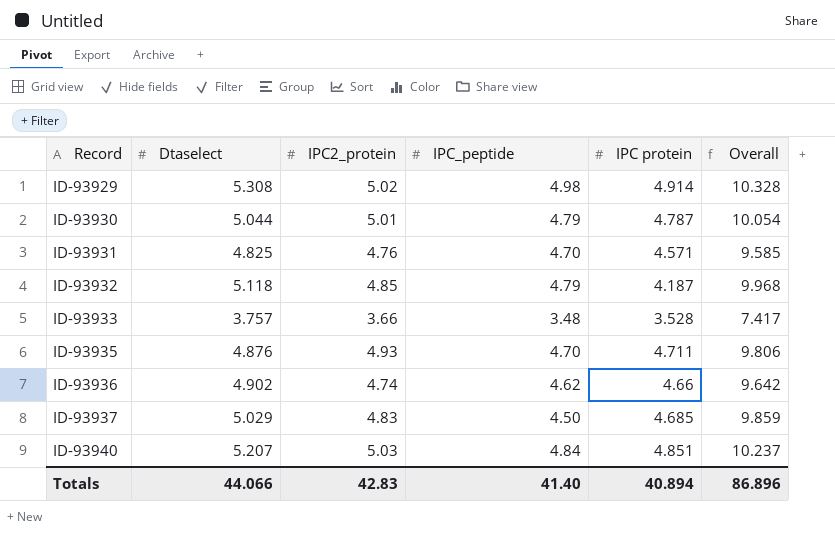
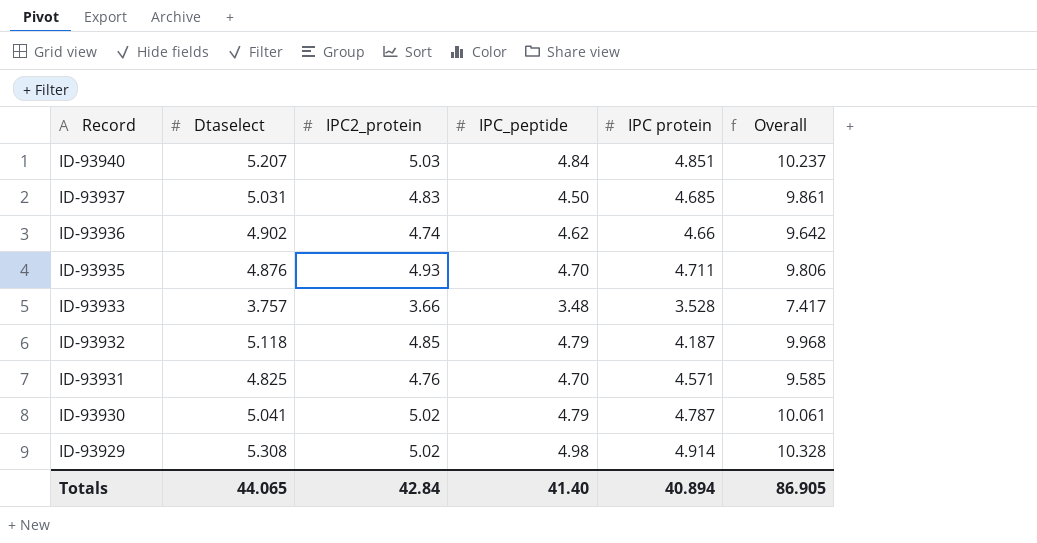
row order: Record ascending -> Record descending
ID-93937 | Dtaselect: 5.029 -> 5.031
ID-93937 | Overall: 9.859 -> 9.861
ID-93930 | Dtaselect: 5.044 -> 5.041
ID-93930 | IPC2_protein: 5.01 -> 5.02
ID-93930 | Overall: 10.054 -> 10.061
Totals | Dtaselect: 44.066 -> 44.065
Totals | IPC2_protein: 42.83 -> 42.84
Totals | Overall: 86.896 -> 86.905

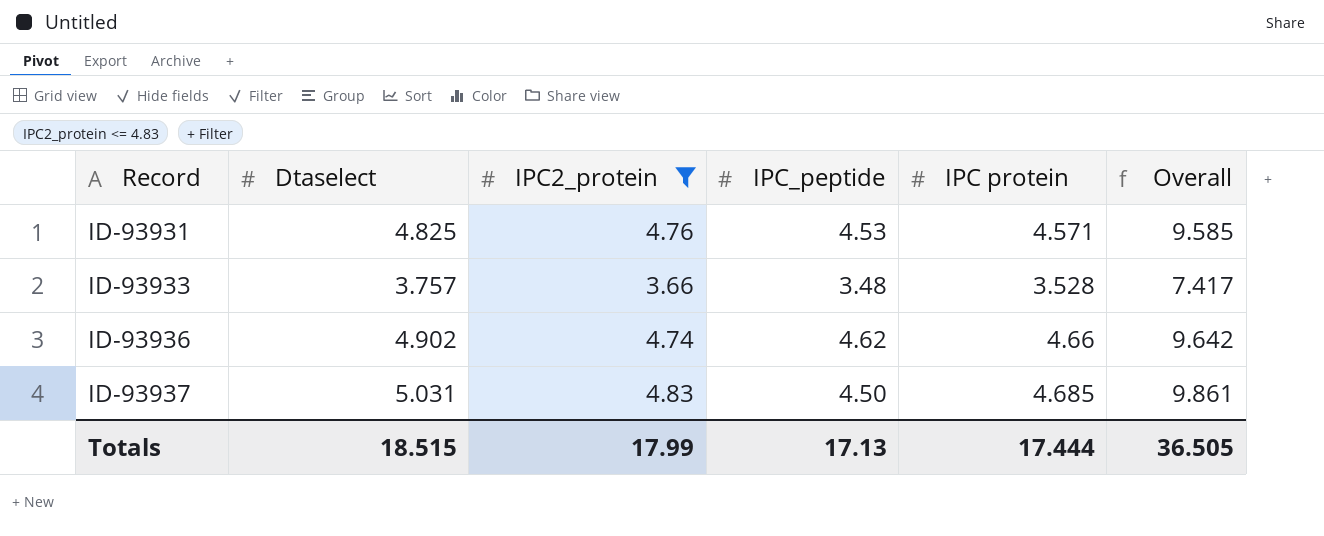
filter: none -> IPC2_protein <= 4.83
row order: Record descending -> Record ascending
ID-93931 | IPC_peptide: 4.70 -> 4.53
Totals | Dtaselect: 44.065 -> 18.515
Totals | IPC2_protein: 42.84 -> 17.99
Totals | IPC_peptide: 41.40 -> 17.13
Totals | IPC protein: 40.894 -> 17.444
Totals | Overall: 86.905 -> 36.505

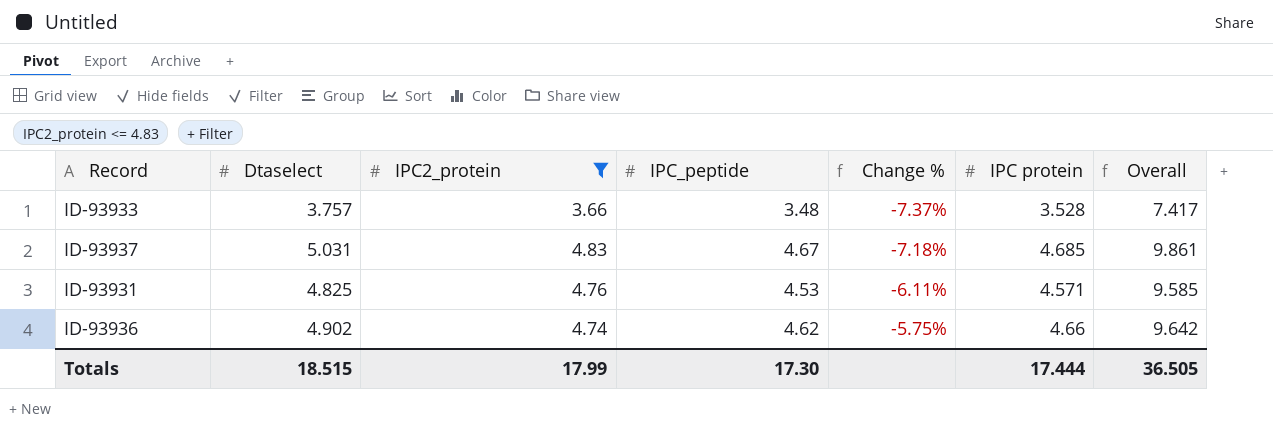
row order: Record ascending -> Change % ascending
column Change % | formula: none -> ([IPC_peptide] - [Dtaselect]) / [Dtaselect]
ID-93937 | IPC_peptide: 4.50 -> 4.67
Totals | IPC_peptide: 17.13 -> 17.30

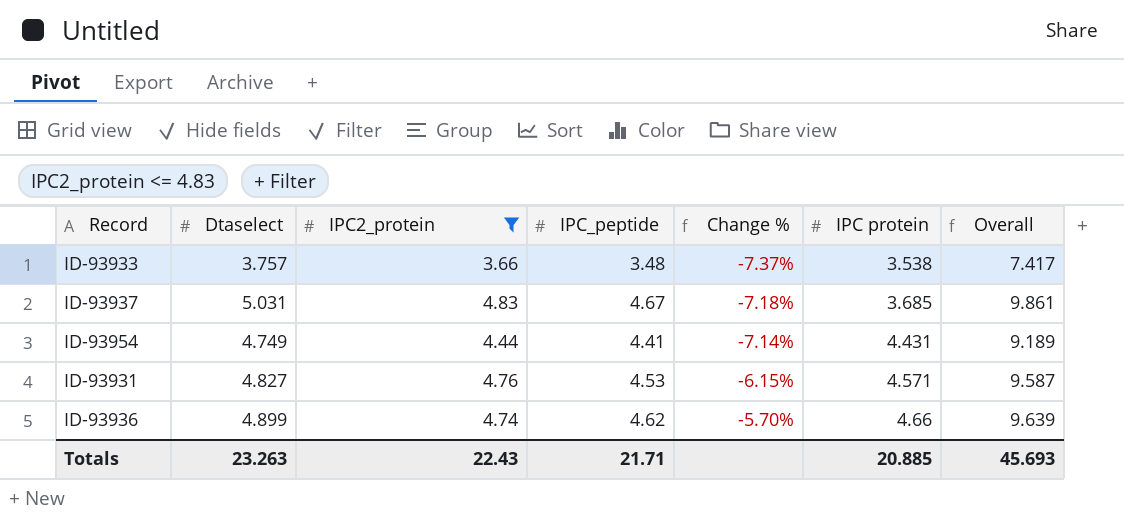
ID-93933 | IPC protein: 3.528 -> 3.538
ID-93937 | IPC protein: 4.685 -> 3.685
row ID-93954: none -> 4.749 | 4.44 | 4.41 | -7.14% | 4.431 | 9.189
ID-93931 | Dtaselect: 4.825 -> 4.827
ID-93931 | Change %: -6.11% -> -6.15%
ID-93931 | Overall: 9.585 -> 9.587
ID-93936 | Dtaselect: 4.902 -> 4.899
ID-93936 | Change %: -5.75% -> -5.70%
ID-93936 | Overall: 9.642 -> 9.639
Totals | Dtaselect: 18.515 -> 23.263
Totals | IPC2_protein: 17.99 -> 22.43
Totals | IPC_peptide: 17.30 -> 21.71
Totals | IPC protein: 17.444 -> 20.885
Totals | Overall: 36.505 -> 45.693

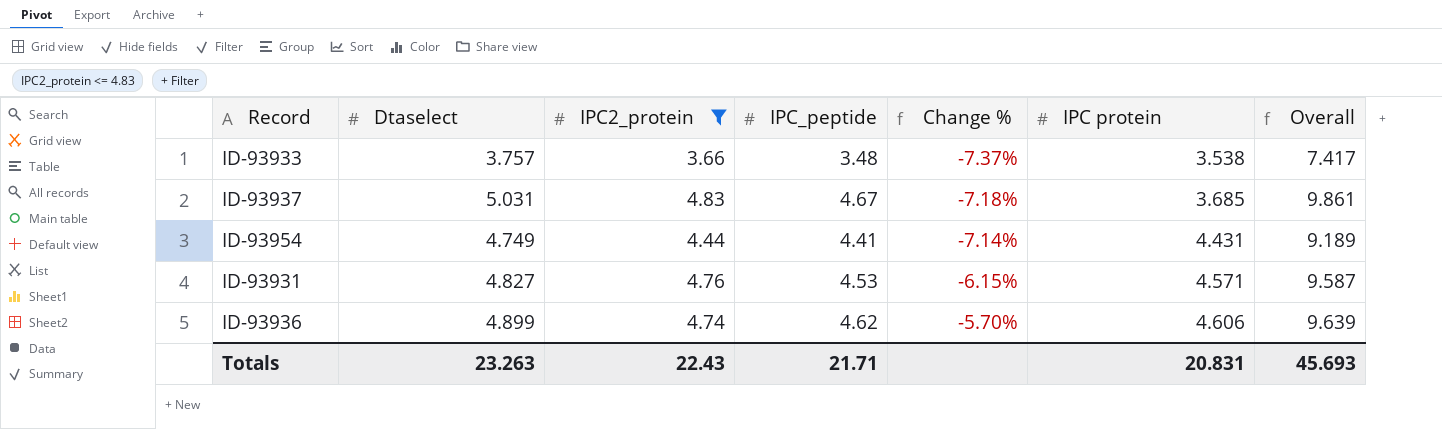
ID-93936 | IPC protein: 4.66 -> 4.606
Totals | IPC protein: 20.885 -> 20.831

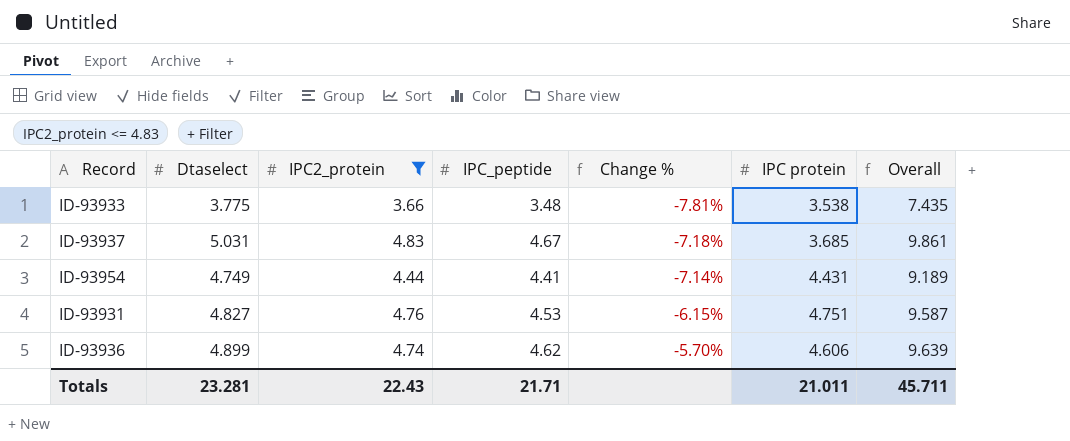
ID-93933 | Dtaselect: 3.757 -> 3.775
ID-93933 | Change %: -7.37% -> -7.81%
ID-93933 | Overall: 7.417 -> 7.435
ID-93931 | IPC protein: 4.571 -> 4.751
Totals | Dtaselect: 23.263 -> 23.281
Totals | IPC protein: 20.831 -> 21.011
Totals | Overall: 45.693 -> 45.711

